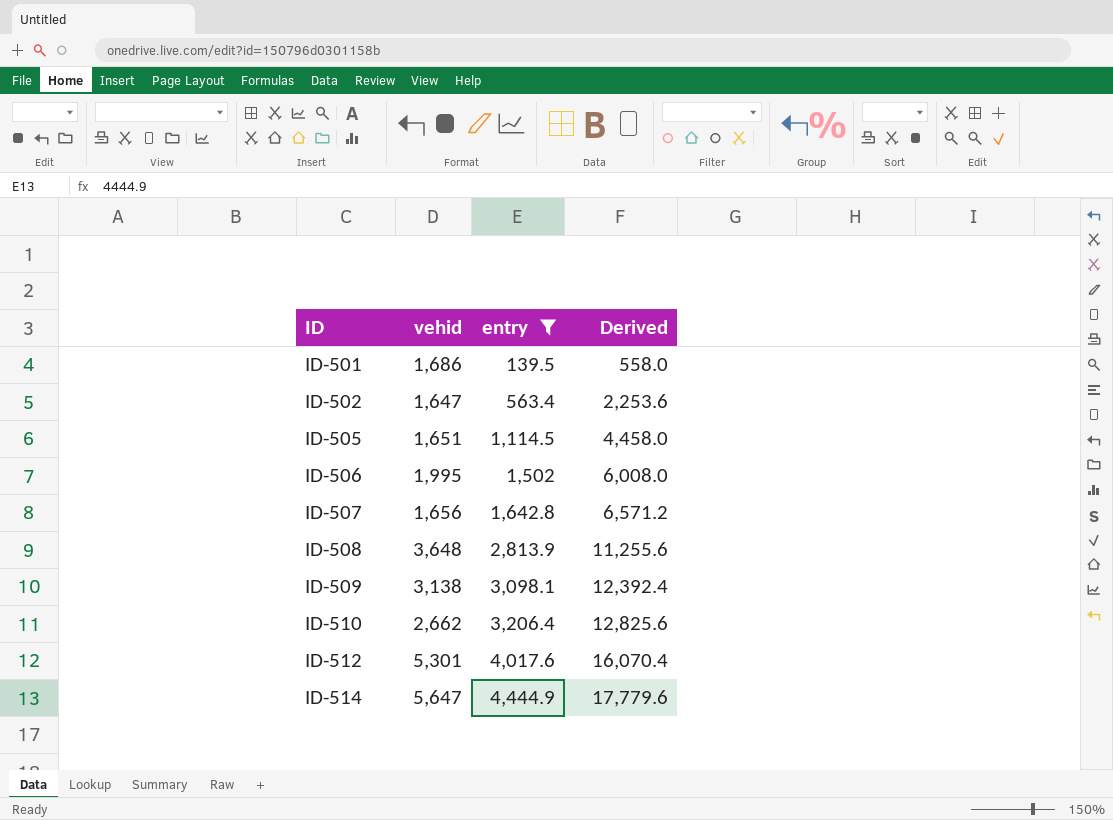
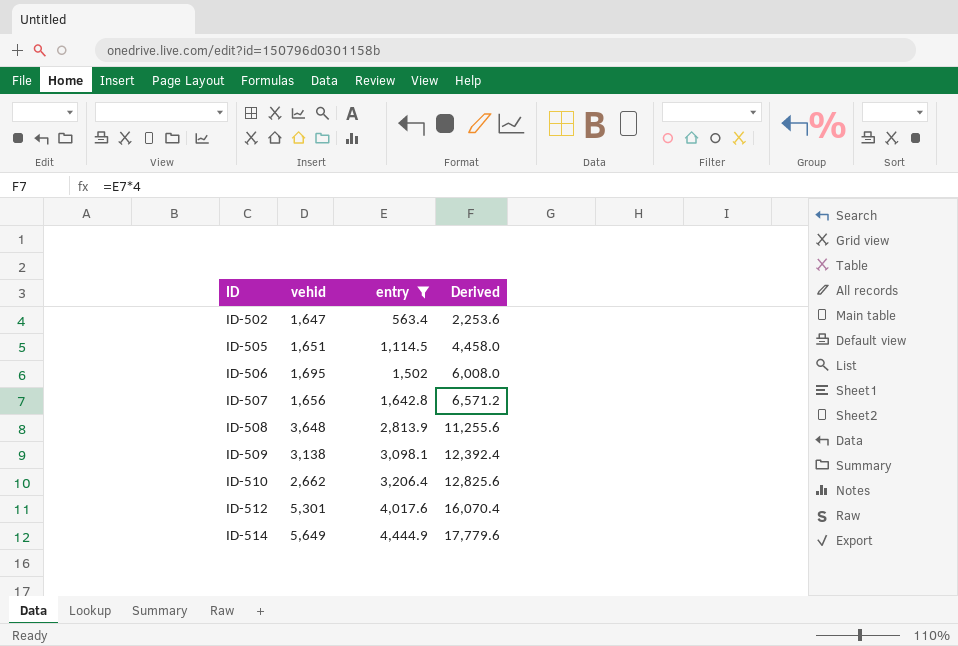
row ID-501: 1,686 | 139.5 | 558.0 -> none
ID-506 | vehid: 1,995 -> 1,695
ID-514 | vehid: 5,647 -> 5,649

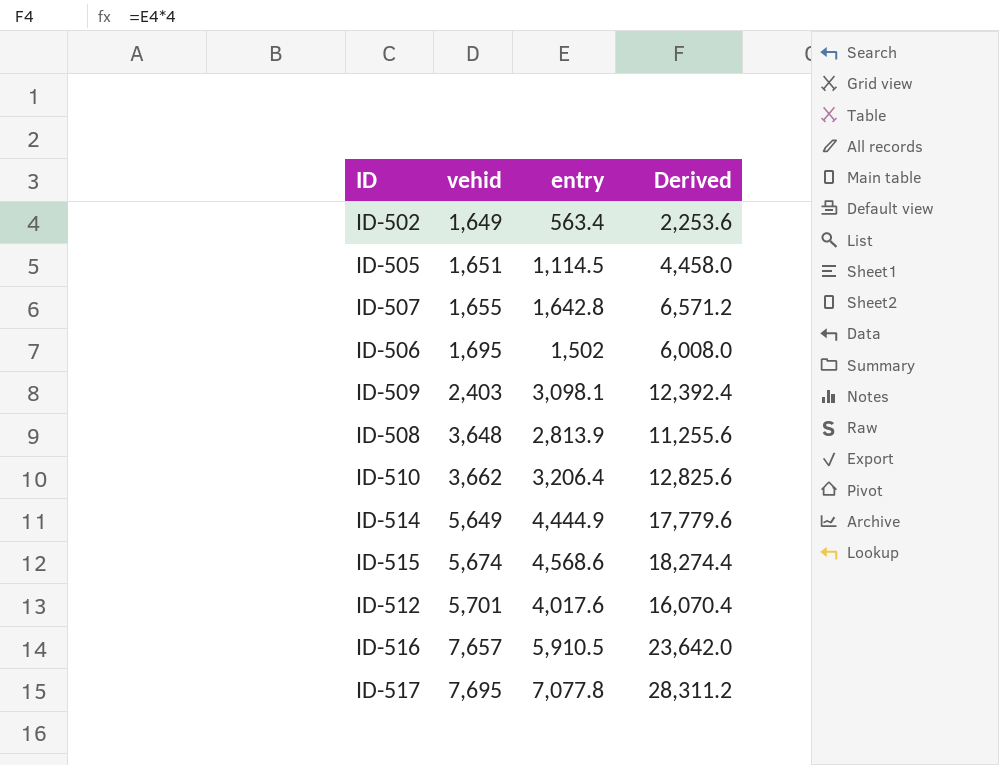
filter: entry <= 4,444.9 -> none
row order: ID ascending -> vehid ascending
ID-502 | vehid: 1,647 -> 1,649
ID-507 | vehid: 1,656 -> 1,655
ID-509 | vehid: 3,138 -> 2,403
ID-510 | vehid: 2,662 -> 3,662
ID-512 | vehid: 5,301 -> 5,701

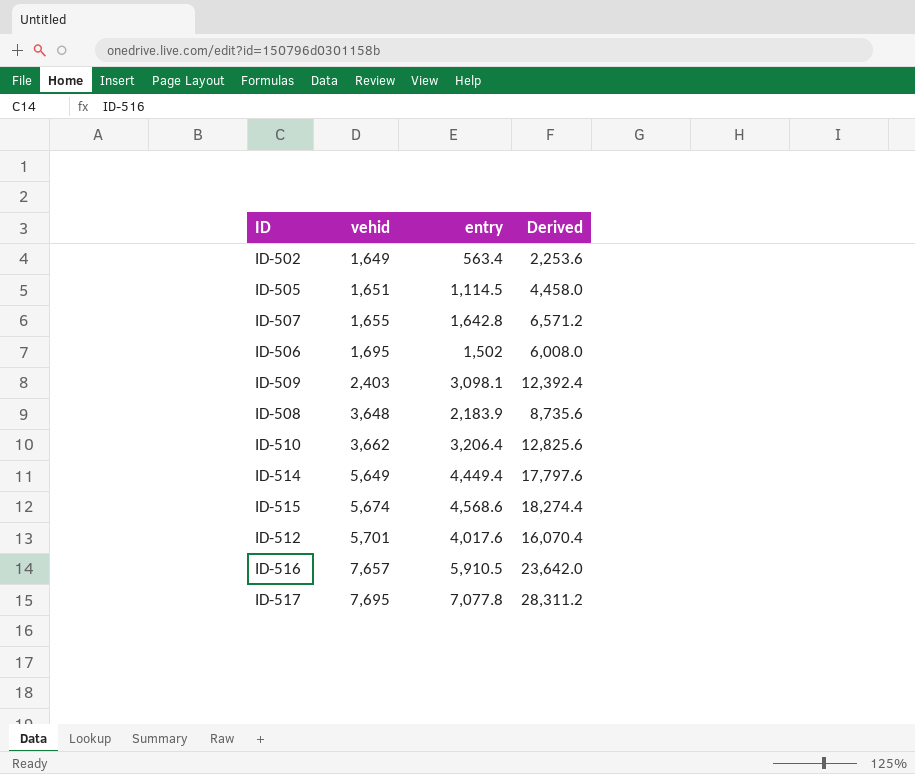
ID-508 | entry: 2,813.9 -> 2,183.9
ID-508 | Derived: 11,255.6 -> 8,735.6
ID-514 | entry: 4,444.9 -> 4,449.4
ID-514 | Derived: 17,779.6 -> 17,797.6

